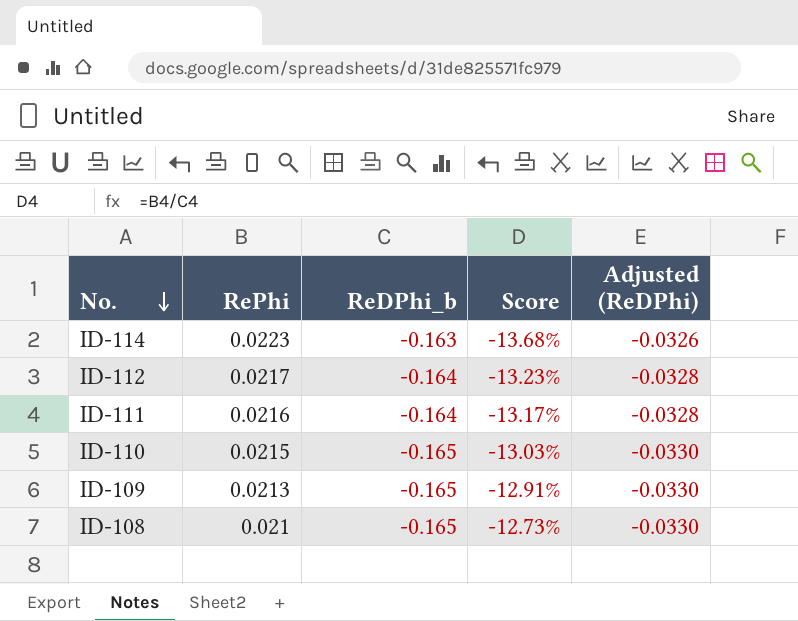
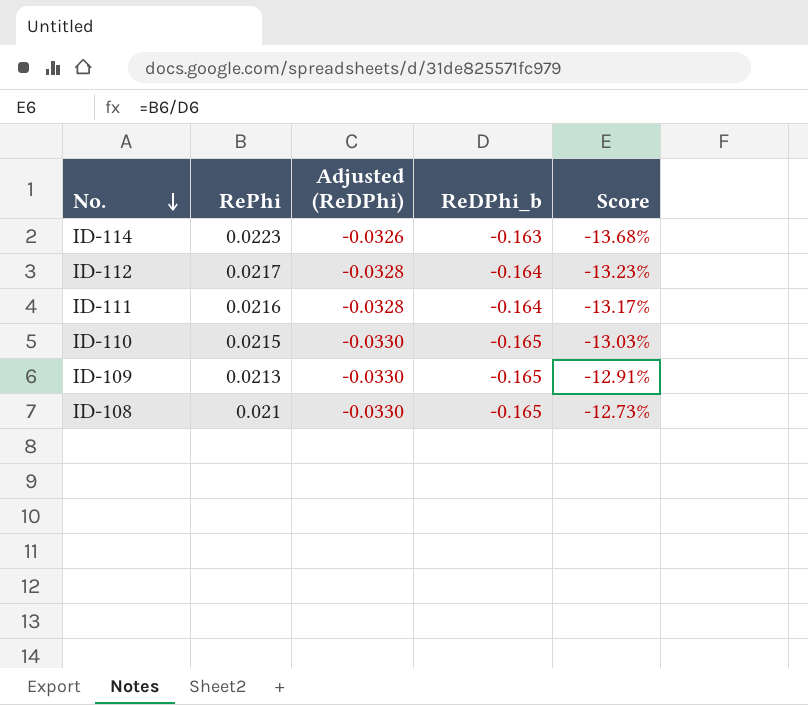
column Adjusted (ReDPhi) | position: 5 -> 3

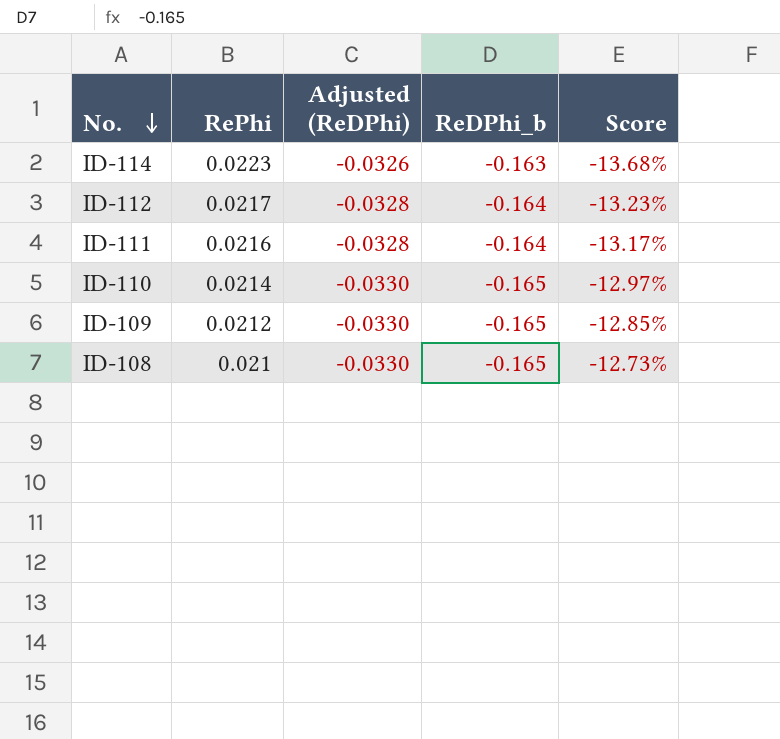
ID-110 | RePhi: 0.0215 -> 0.0214
ID-110 | Score: -13.03% -> -12.97%
ID-109 | RePhi: 0.0213 -> 0.0212
ID-109 | Score: -12.91% -> -12.85%

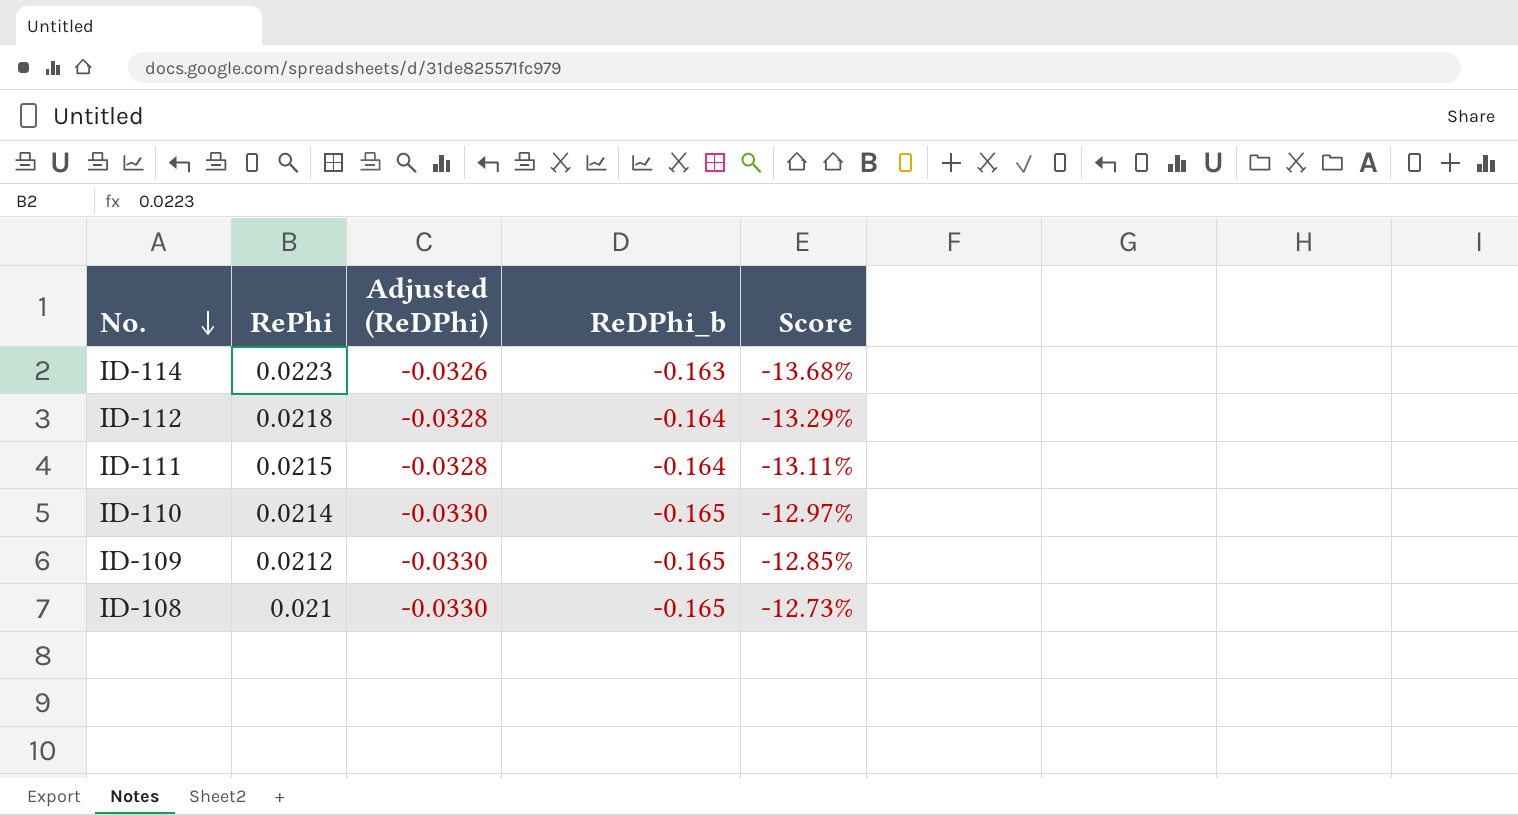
ID-112 | RePhi: 0.0217 -> 0.0218
ID-112 | Score: -13.23% -> -13.29%
ID-111 | RePhi: 0.0216 -> 0.0215
ID-111 | Score: -13.17% -> -13.11%

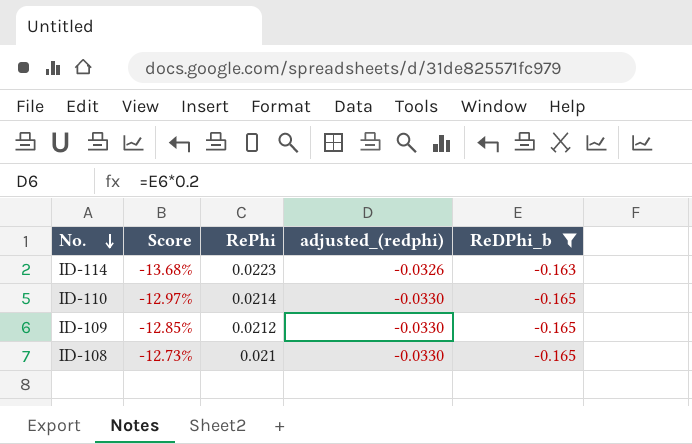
filter: none -> ReDPhi_b != -0.164
column Score | position: 5 -> 2
column name: Adjusted (ReDPhi) -> adjusted_(redphi)

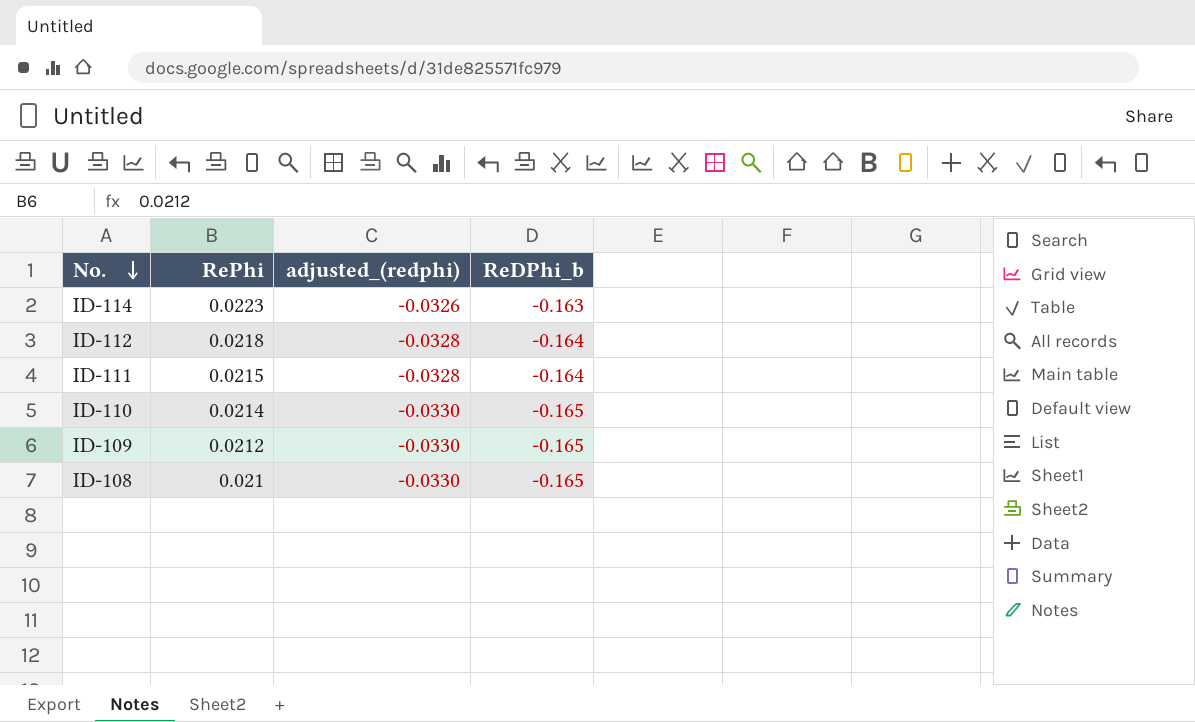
filter: ReDPhi_b != -0.164 -> none
column Score | formula: [RePhi] / [ReDPhi_b] -> none

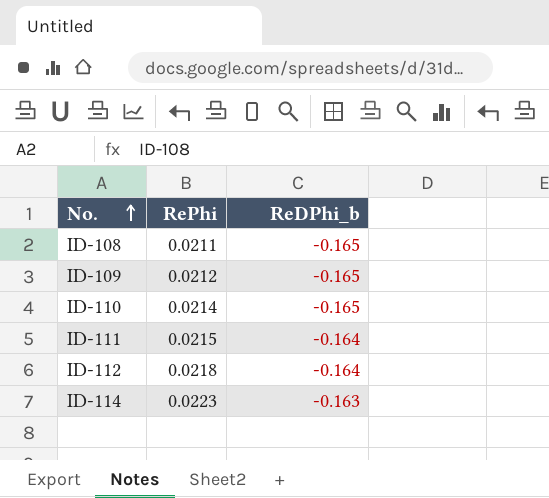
row order: No. descending -> No. ascending
column adjusted_(redphi) | formula: [ReDPhi_b] * 0.2 -> none
ID-108 | RePhi: 0.021 -> 0.0211

